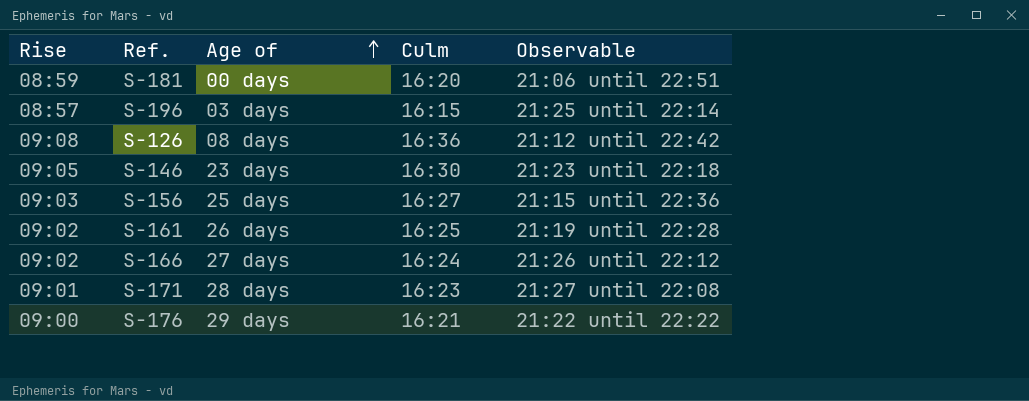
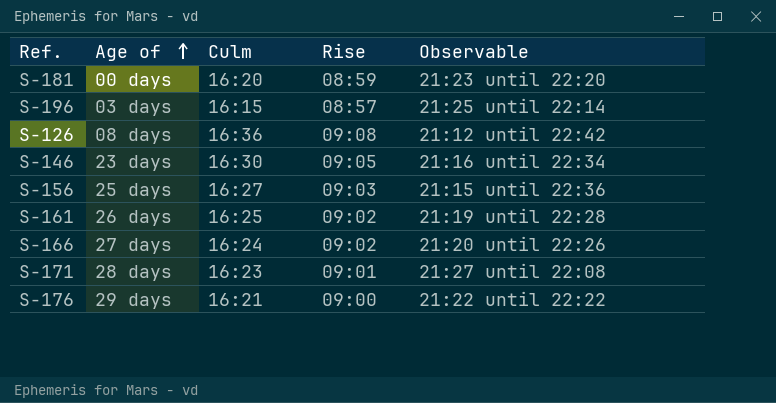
column Rise | position: 1 -> 4
S-181 | Observable: 21:06 until 22:51 -> 21:23 until 22:20
S-146 | Observable: 21:23 until 22:18 -> 21:16 until 22:34
S-166 | Observable: 21:26 until 22:12 -> 21:20 until 22:26

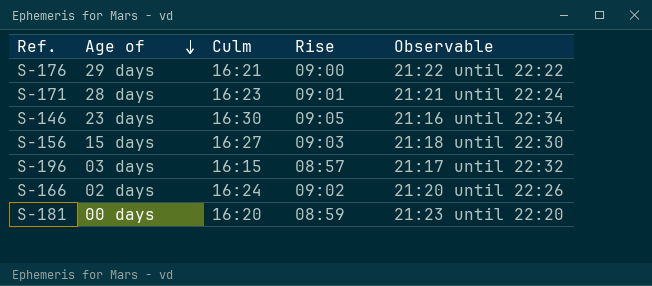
row order: Age of ascending -> Age of descending
row S-126: 08 days | 16:36 | 09:08 | 21:12 until 22:42 -> none
row S-161: 26 days | 16:25 | 09:02 | 21:19 until 22:28 -> none
S-171 | Observable: 21:27 until 22:08 -> 21:21 until 22:24
S-156 | Age of: 25 days -> 15 days
S-156 | Observable: 21:15 until 22:36 -> 21:18 until 22:30
S-196 | Observable: 21:25 until 22:14 -> 21:17 until 22:32
S-166 | Age of: 27 days -> 02 days

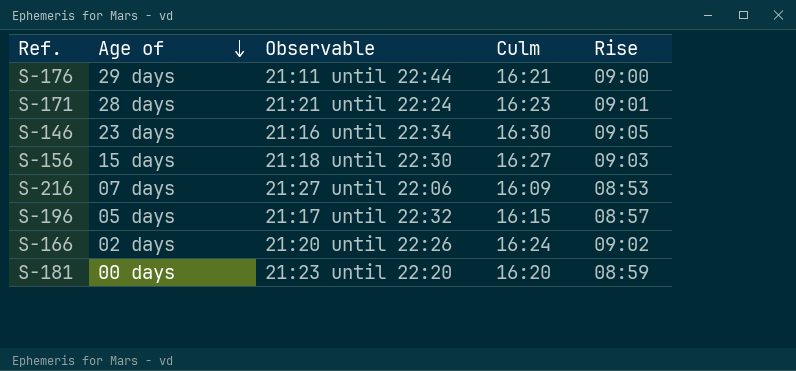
column Observable | position: 5 -> 3
S-176 | Observable: 21:22 until 22:22 -> 21:11 until 22:44
row S-216: none -> 07 days | 21:27 until 22:06 | 16:09 | 08:53
S-196 | Age of: 03 days -> 05 days

